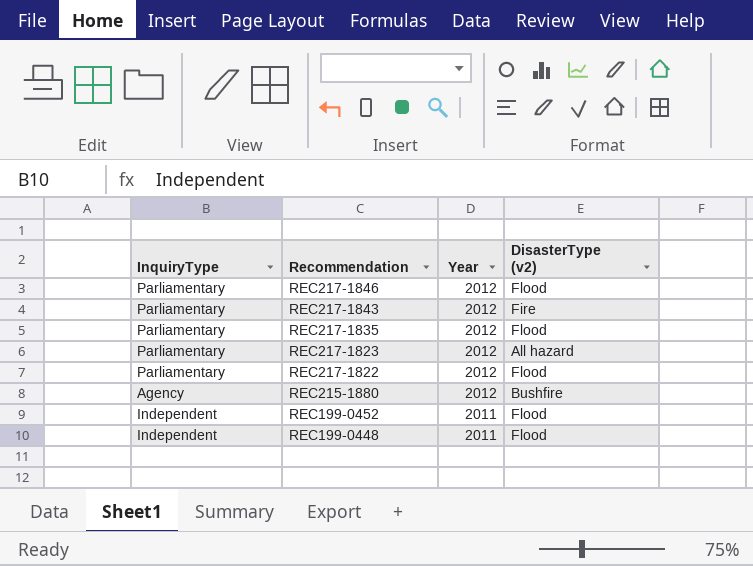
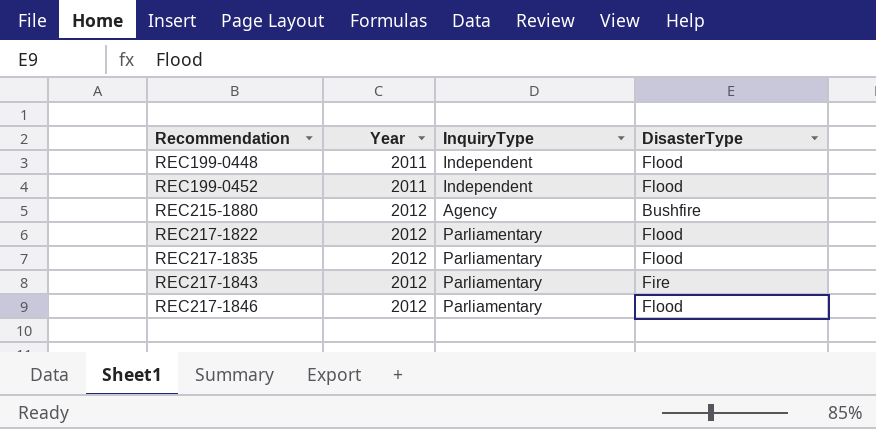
row order: Recommendation descending -> Recommendation ascending
column InquiryType | position: 1 -> 3
column name: DisasterType (v2) -> DisasterType
row REC217-1823: Parliamentary | 2012 | All hazard -> none

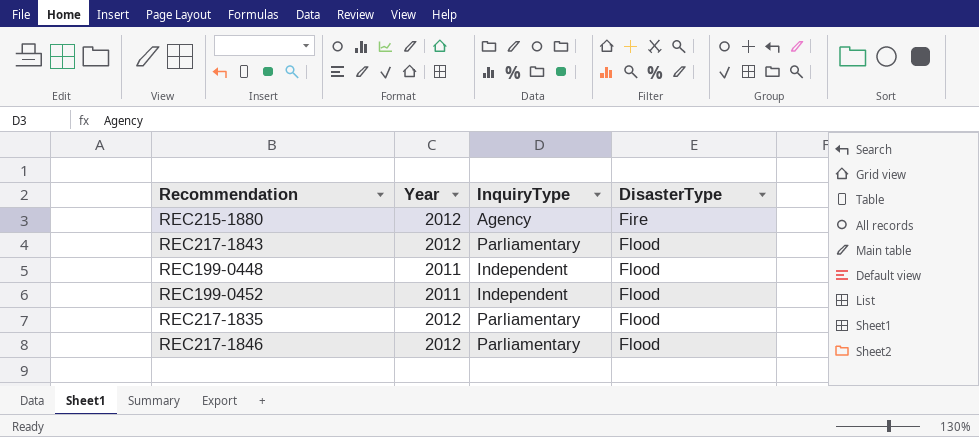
row order: Recommendation ascending -> DisasterType ascending
row REC217-1822: 2012 | Parliamentary | Flood -> none
REC215-1880 | DisasterType: Bushfire -> Fire
REC217-1843 | DisasterType: Fire -> Flood

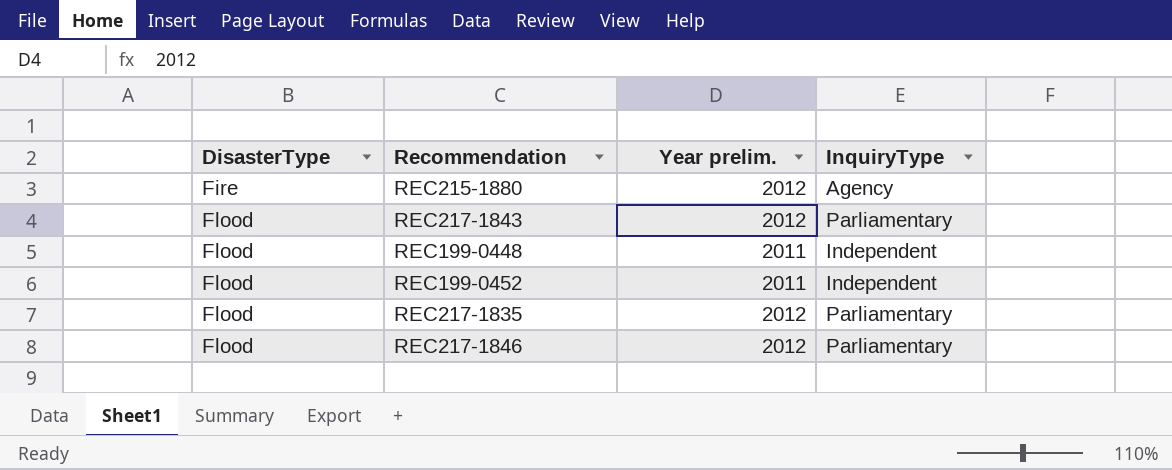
column DisasterType | position: 4 -> 1
column name: Year -> Year prelim.

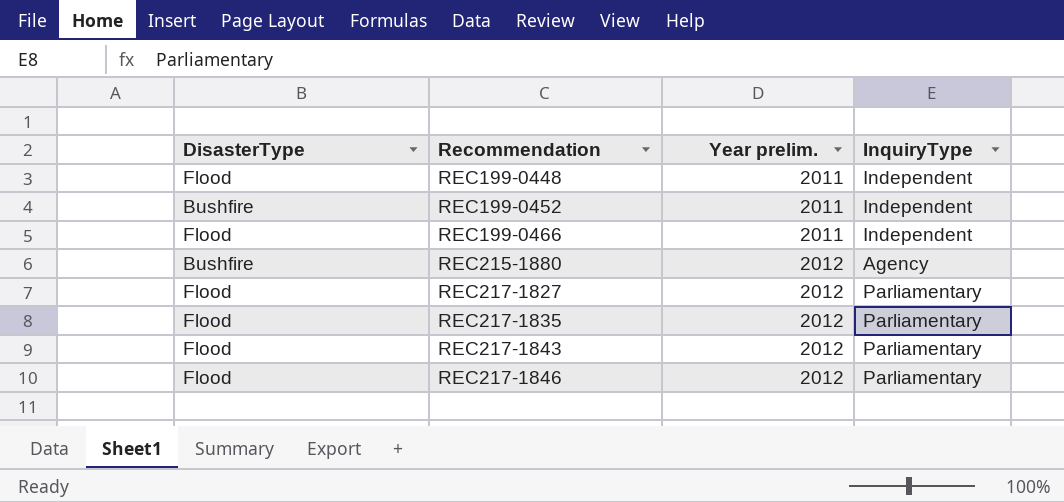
row order: DisasterType ascending -> Recommendation ascending
REC199-0452 | DisasterType: Flood -> Bushfire
row REC199-0466: none -> Flood | 2011 | Independent
REC215-1880 | DisasterType: Fire -> Bushfire
row REC217-1827: none -> Flood | 2012 | Parliamentary

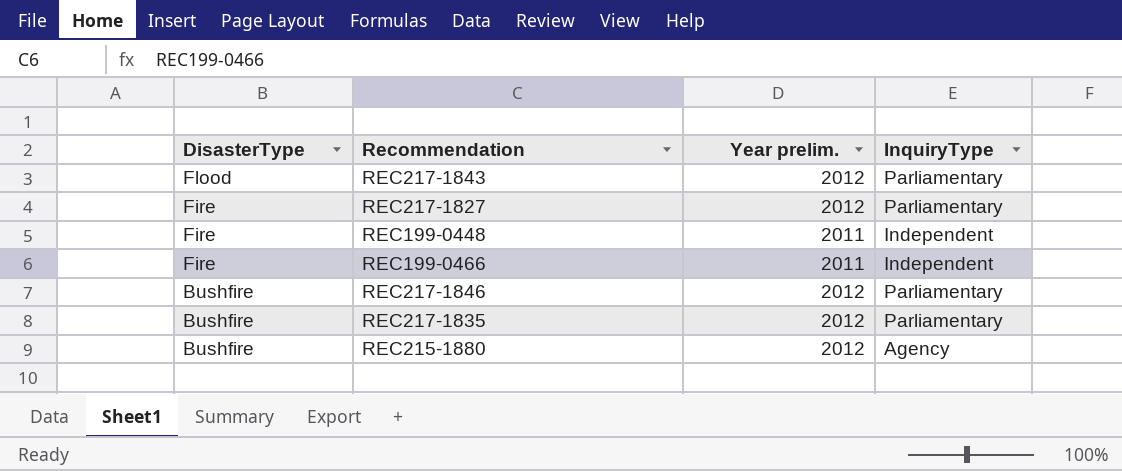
row order: Recommendation ascending -> DisasterType descending
row REC199-0452: Bushfire | 2011 | Independent -> none
REC217-1827 | DisasterType: Flood -> Fire
REC199-0448 | DisasterType: Flood -> Fire
REC199-0466 | DisasterType: Flood -> Fire
REC217-1846 | DisasterType: Flood -> Bushfire
REC217-1835 | DisasterType: Flood -> Bushfire

